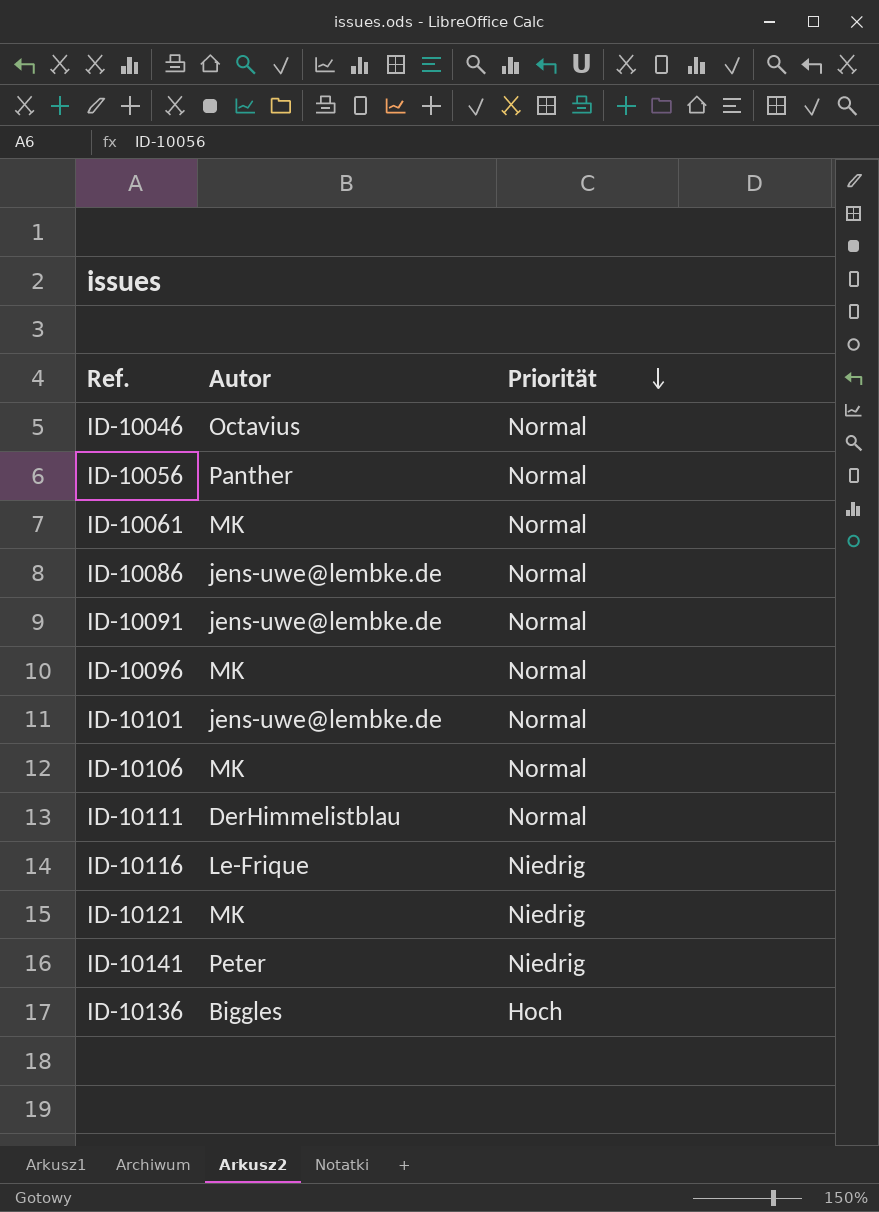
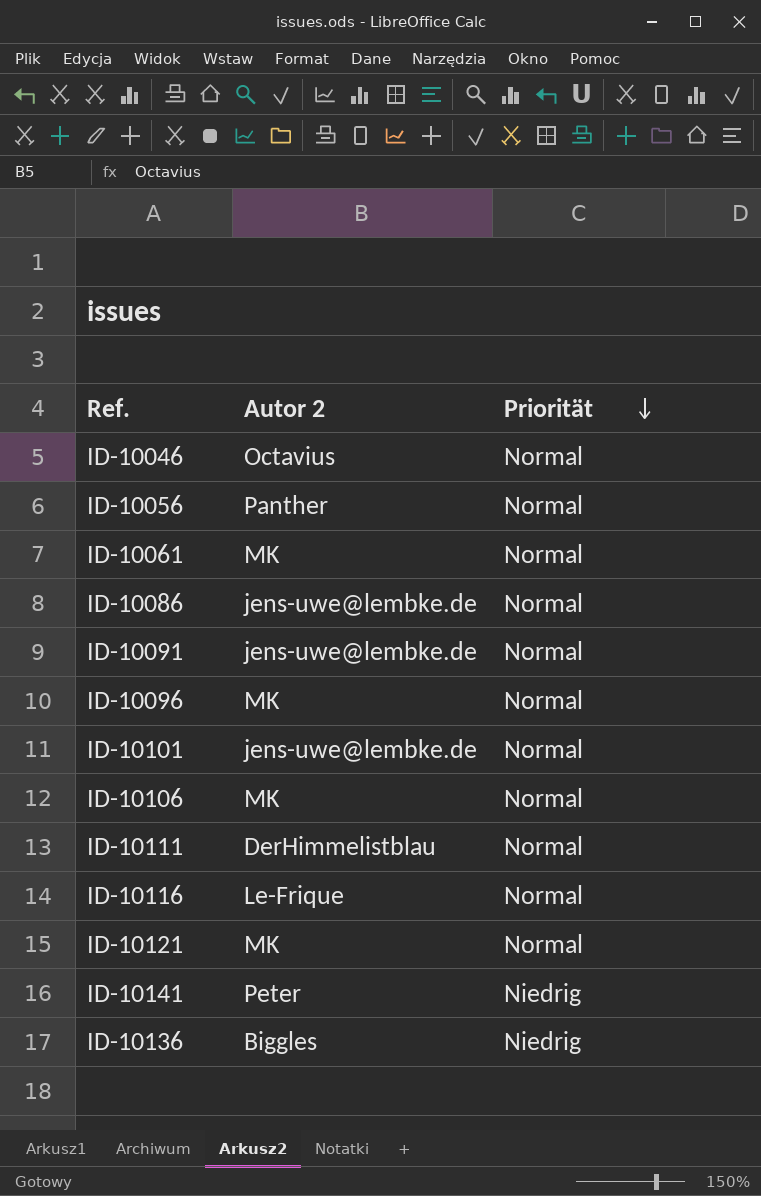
column name: Autor -> Autor 2
ID-10116 | Priorität: Niedrig -> Normal
ID-10121 | Priorität: Niedrig -> Normal
ID-10136 | Priorität: Hoch -> Niedrig

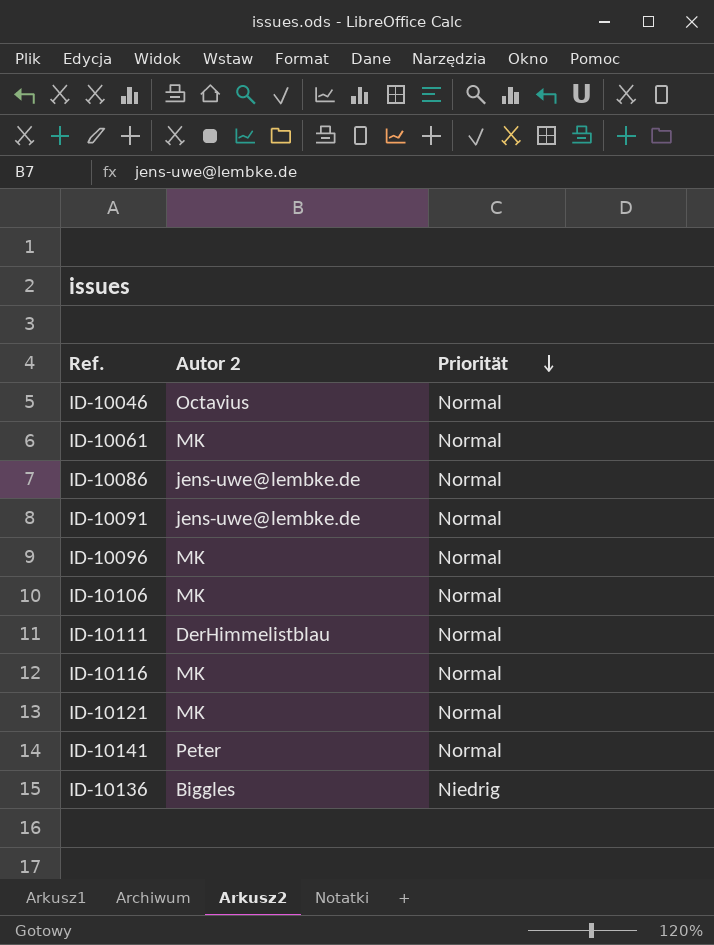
row ID-10056: Panther | Normal -> none
row ID-10101: jens-uwe@lembke.de | Normal -> none
ID-10116 | Autor 2: Le-Frique -> MK
ID-10141 | Priorität: Niedrig -> Normal

